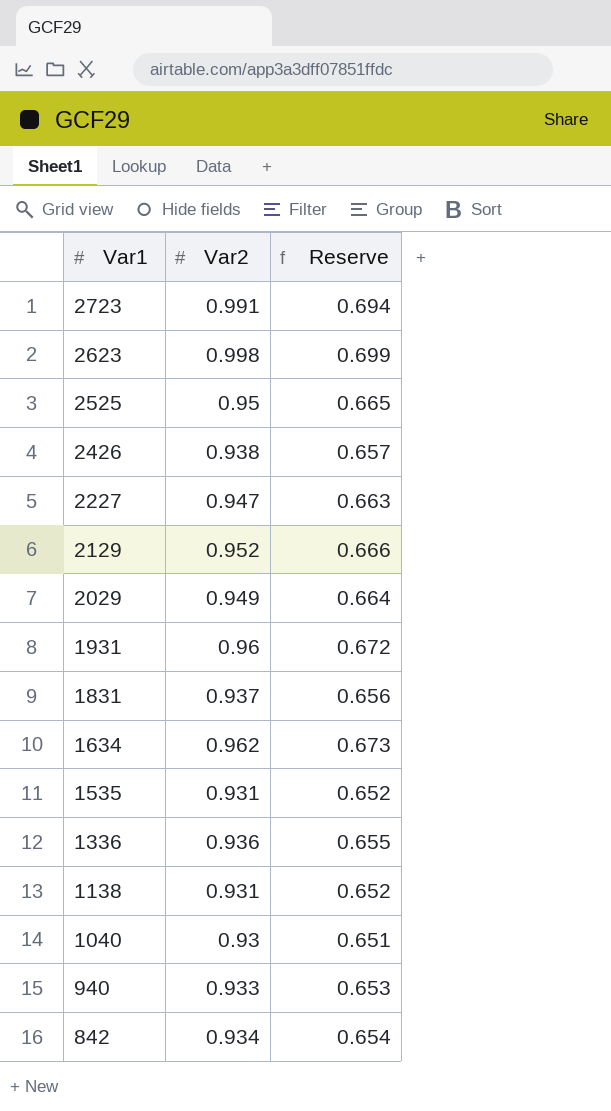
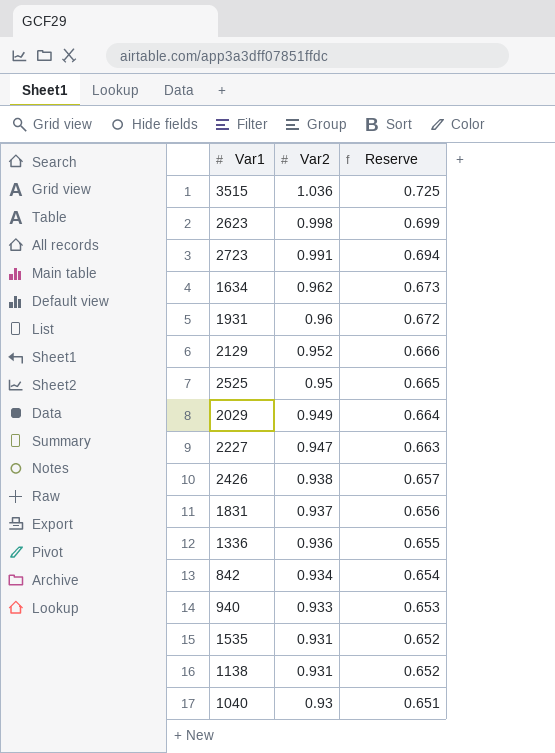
row order: Var1 descending -> Var2 descending
row 3515: none -> 1.036 | 0.725

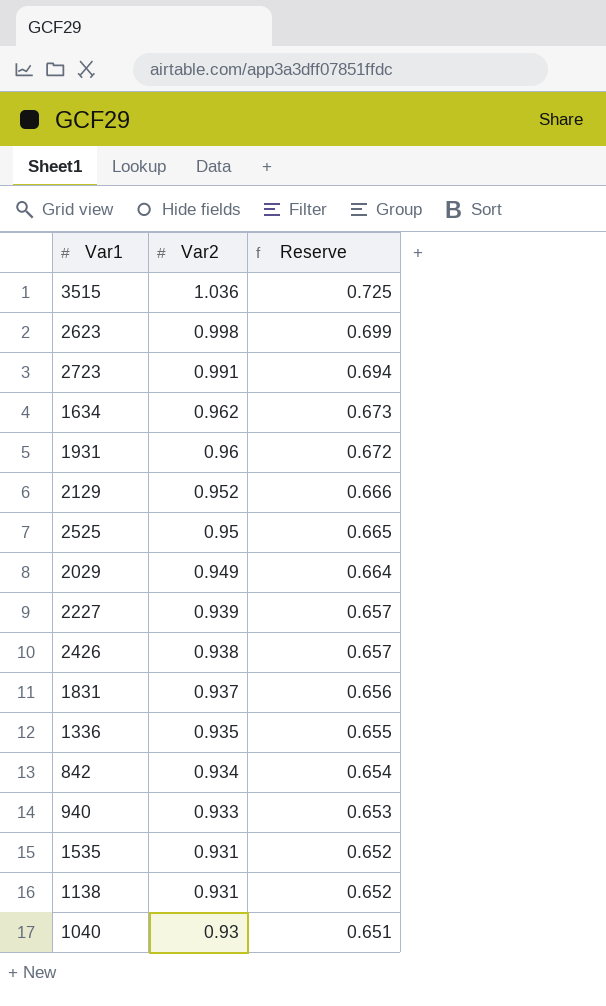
2227 | Var2: 0.947 -> 0.939
2227 | Reserve: 0.663 -> 0.657
1336 | Var2: 0.936 -> 0.935

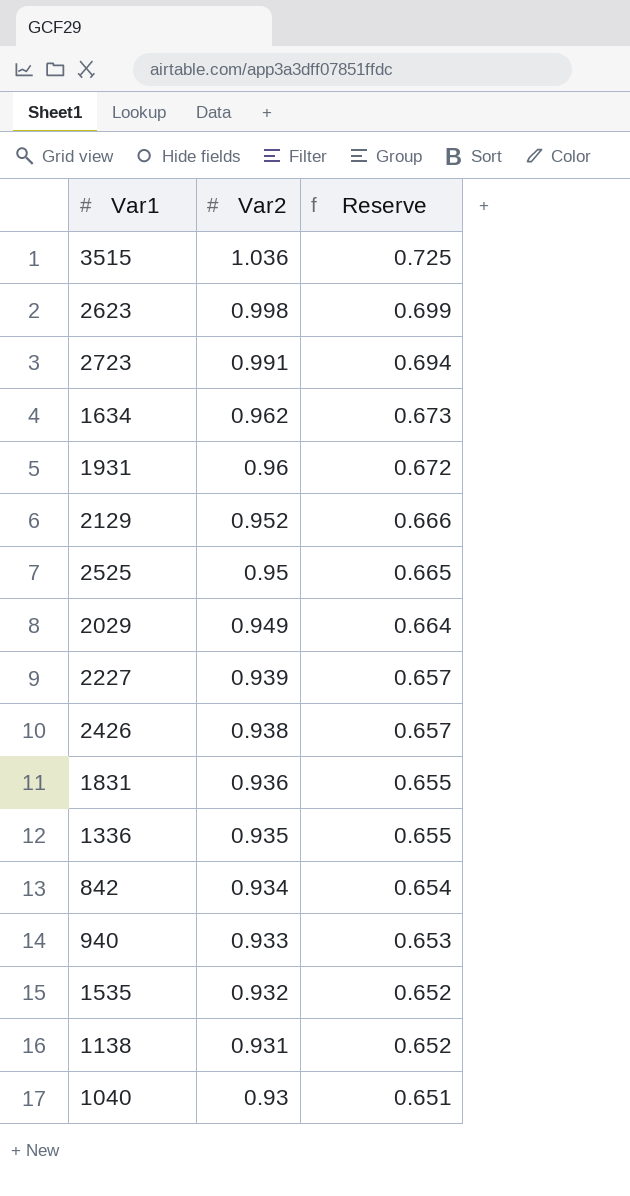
1831 | Var2: 0.937 -> 0.936
1831 | Reserve: 0.656 -> 0.655
1535 | Var2: 0.931 -> 0.932

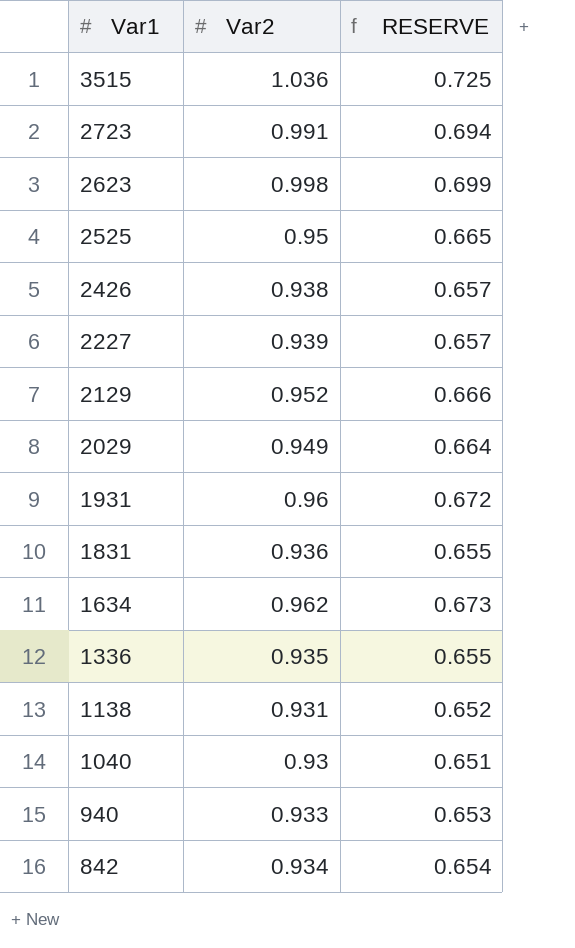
row order: Var2 descending -> Var1 descending
column name: Reserve -> RESERVE
row 1535: 0.932 | 0.652 -> none

